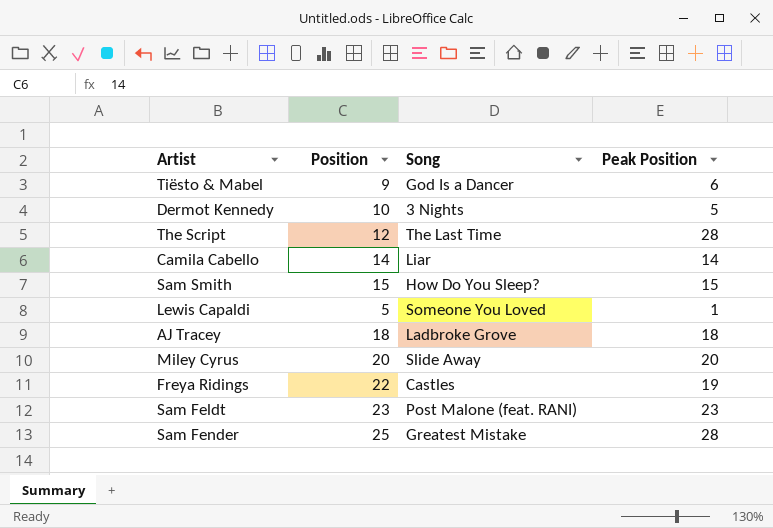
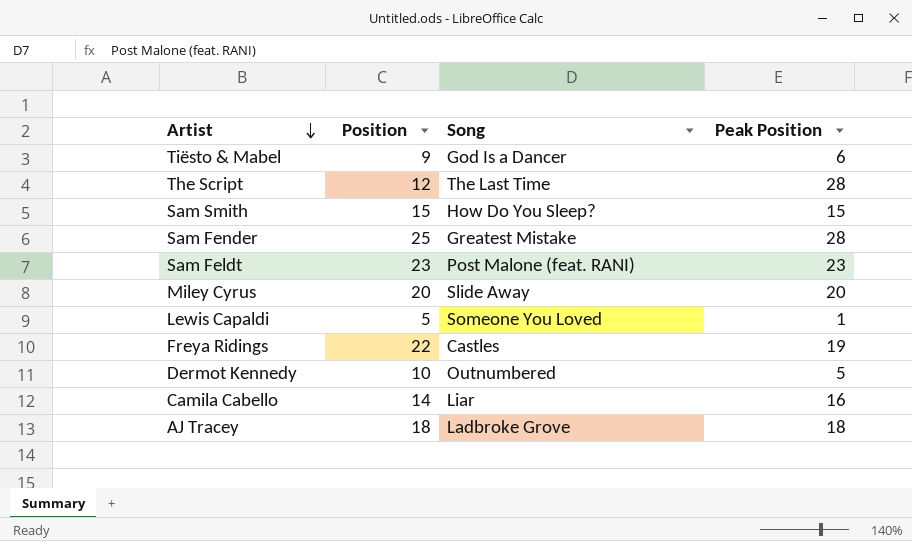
row order: none -> Artist descending
Dermot Kennedy | Song: 3 Nights -> Outnumbered
Camila Cabello | Peak Position: 14 -> 16

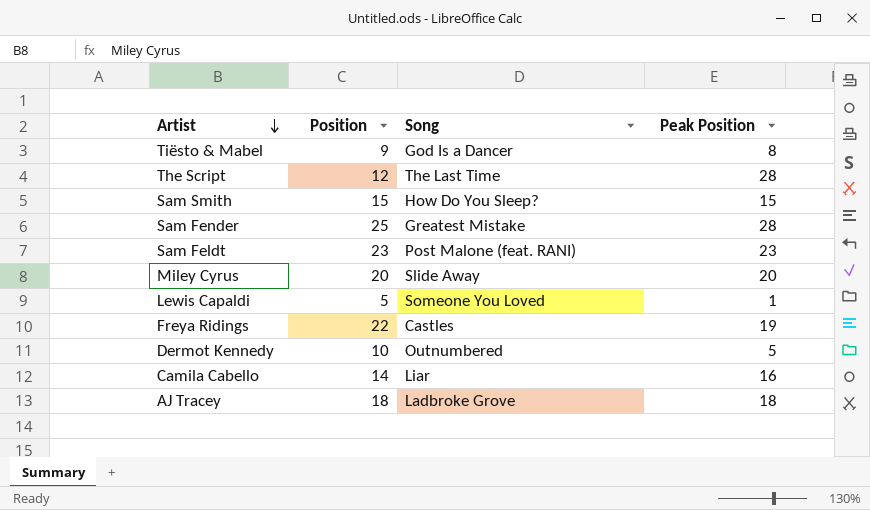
Tiësto & Mabel | Peak Position: 6 -> 8

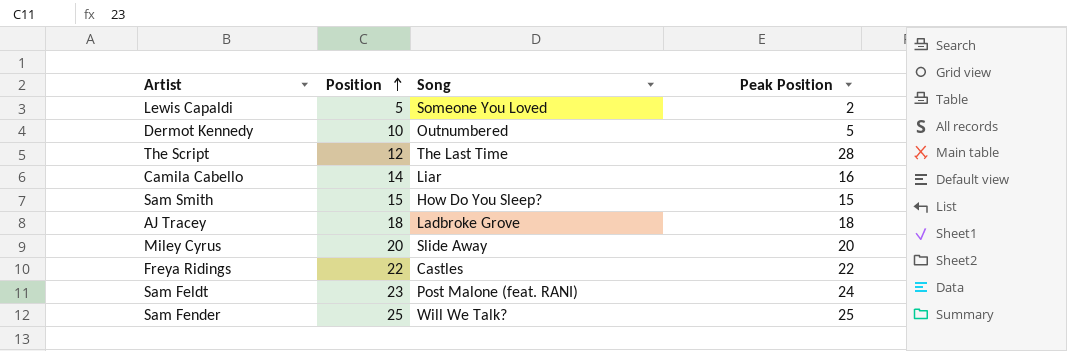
row order: Artist descending -> Position ascending
row Tiësto & Mabel: 9 | God Is a Dancer | 8 -> none
Lewis Capaldi | Peak Position: 1 -> 2
Freya Ridings | Peak Position: 19 -> 22
Sam Feldt | Peak Position: 23 -> 24
Sam Fender | Song: Greatest Mistake -> Will We Talk?
Sam Fender | Peak Position: 28 -> 25

